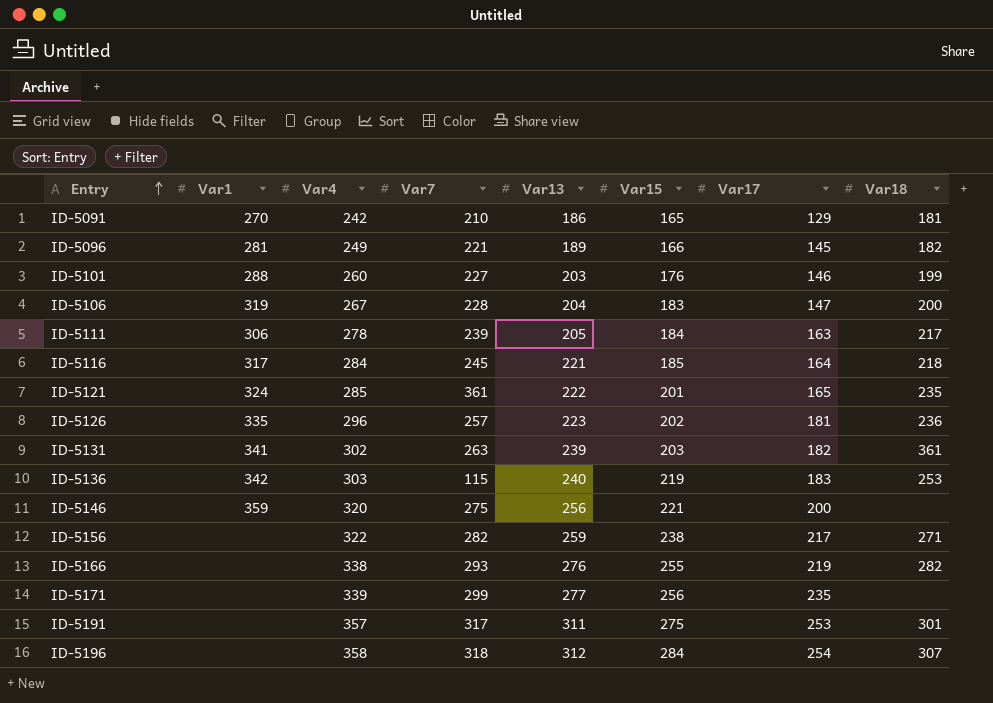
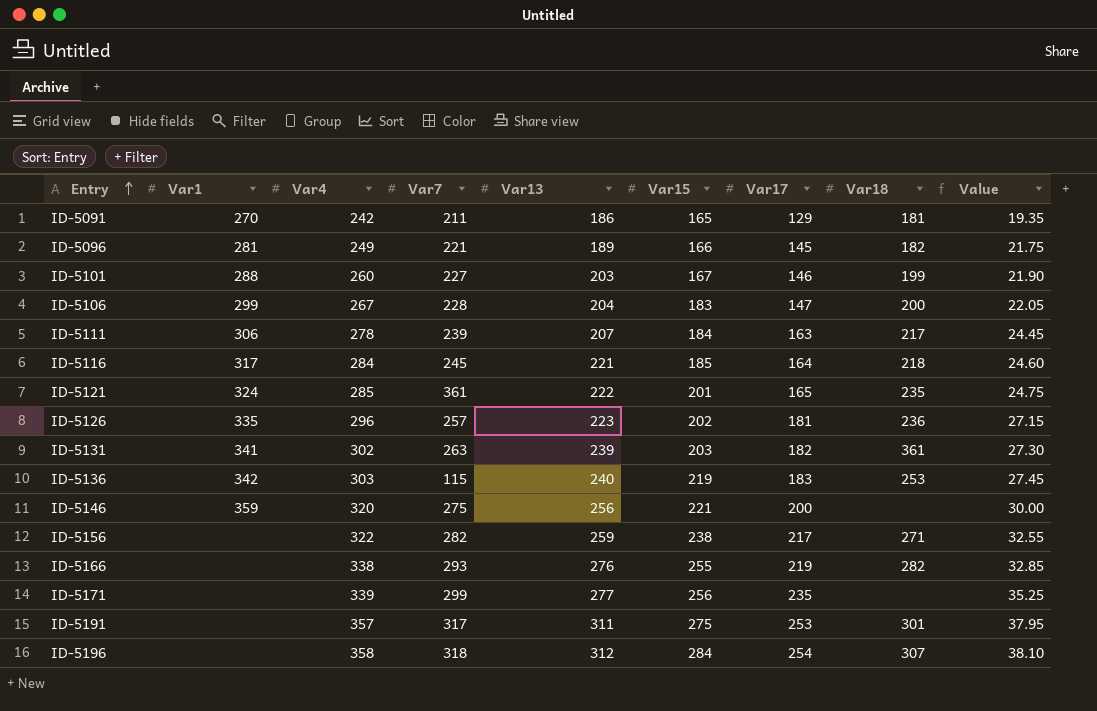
column Value | formula: none -> [Var17] * 0.15
ID-5091 | Var7: 210 -> 211
ID-5101 | Var15: 176 -> 167
ID-5106 | Var1: 319 -> 299
ID-5111 | Var13: 205 -> 207

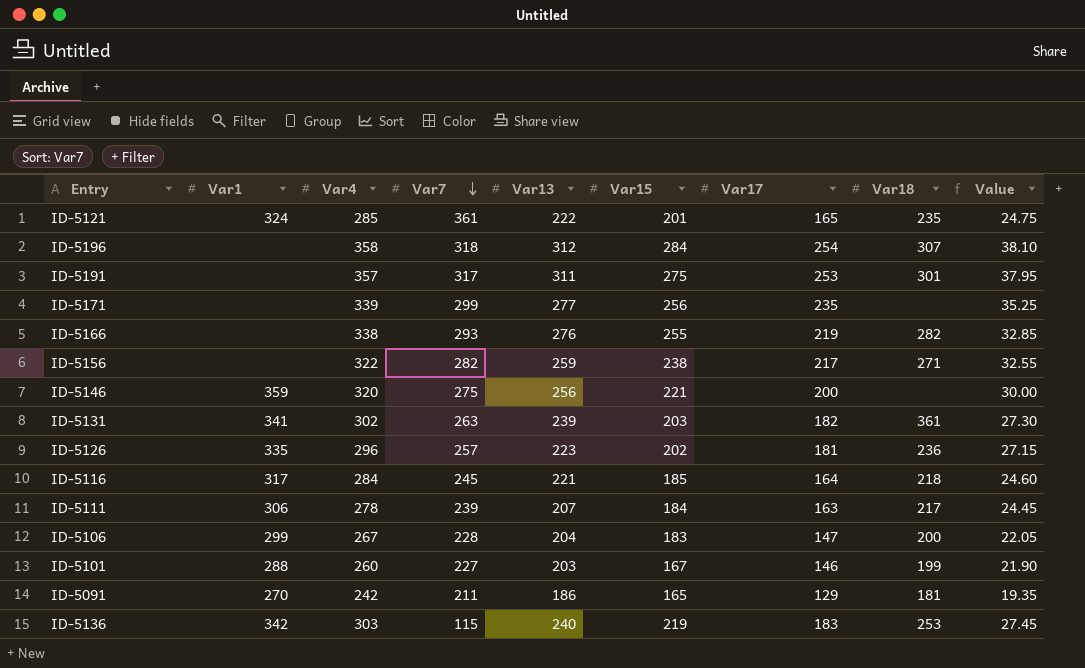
row order: Entry ascending -> Var7 descending
row ID-5096: 281 | 249 | 221 | 189 | 166 | 145 | 182 | 21.75 -> none

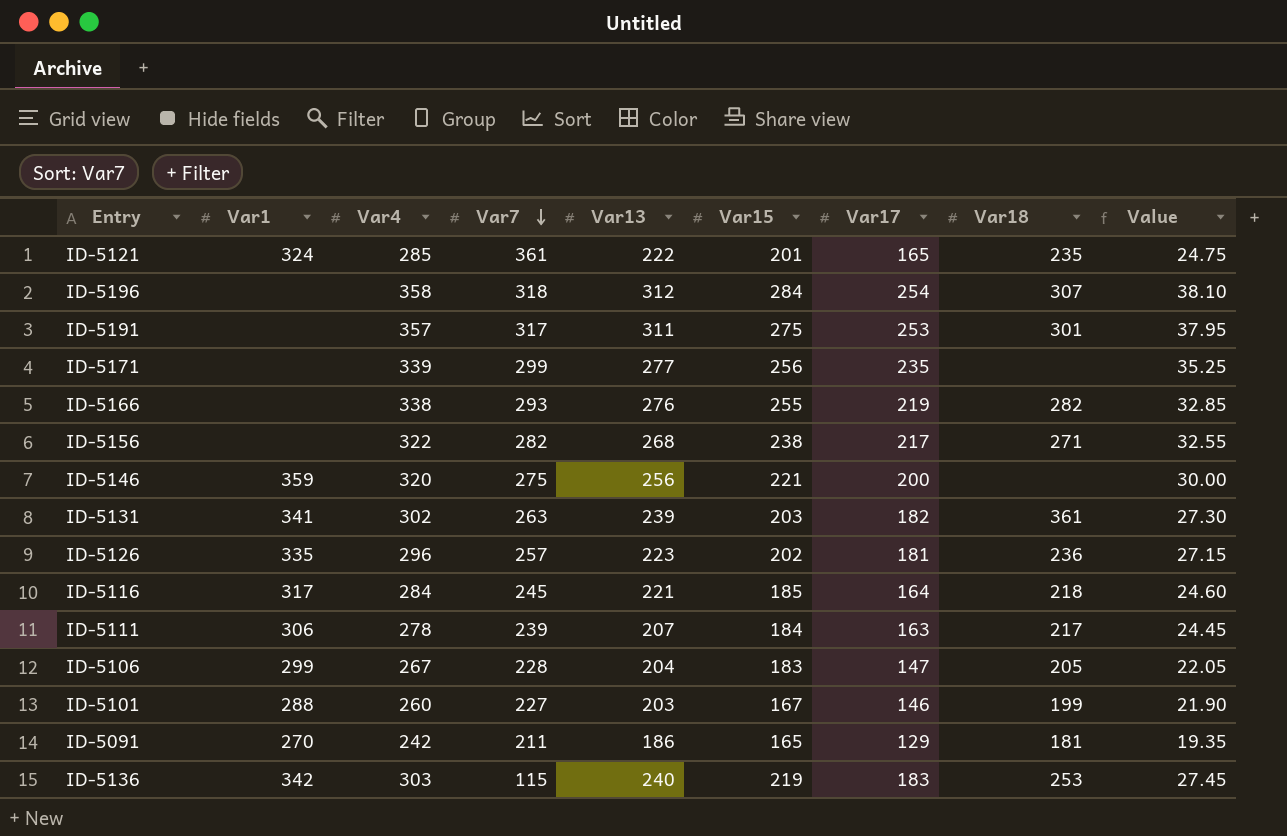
ID-5156 | Var13: 259 -> 268
ID-5106 | Var18: 200 -> 205

